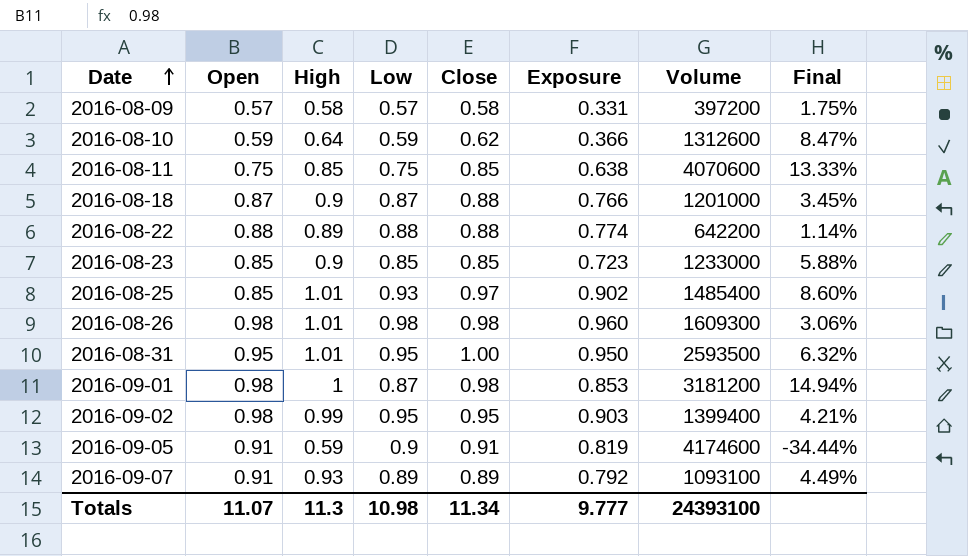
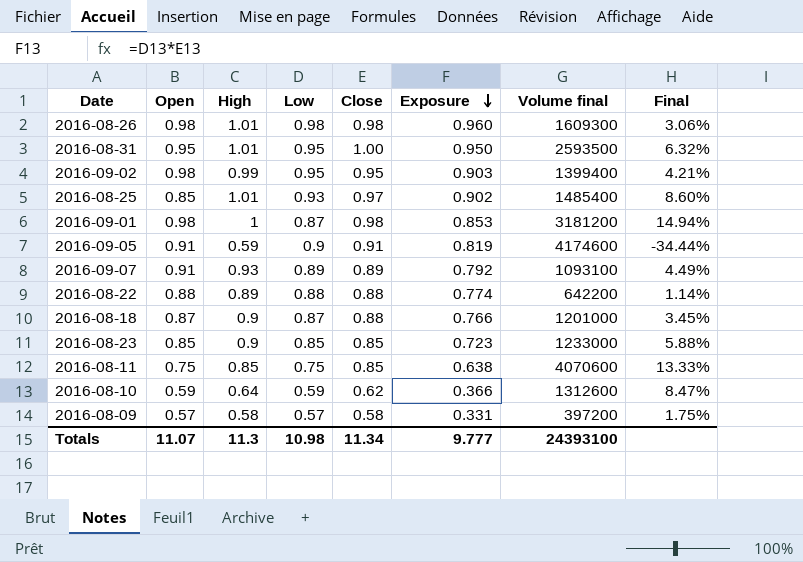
row order: Date ascending -> Exposure descending
column name: Volume -> Volume final

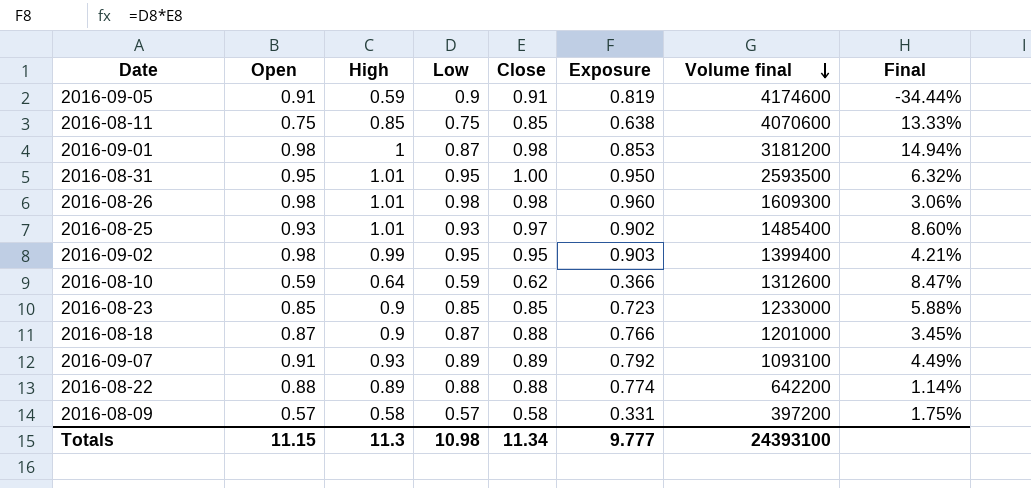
row order: Exposure descending -> Volume final descending
2016-08-25 | Open: 0.85 -> 0.93
Totals | Open: 11.07 -> 11.15

